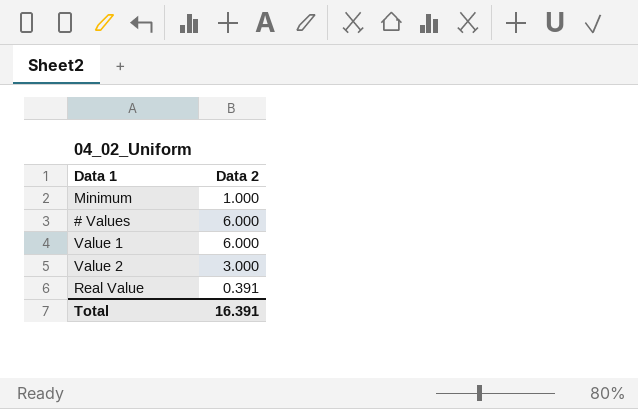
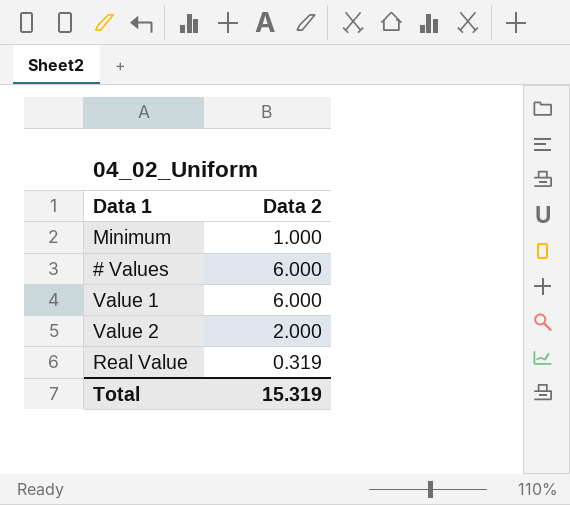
Value 2 | Data 2: 3.000 -> 2.000
Real Value | Data 2: 0.391 -> 0.319
Total | Data 2: 16.391 -> 15.319

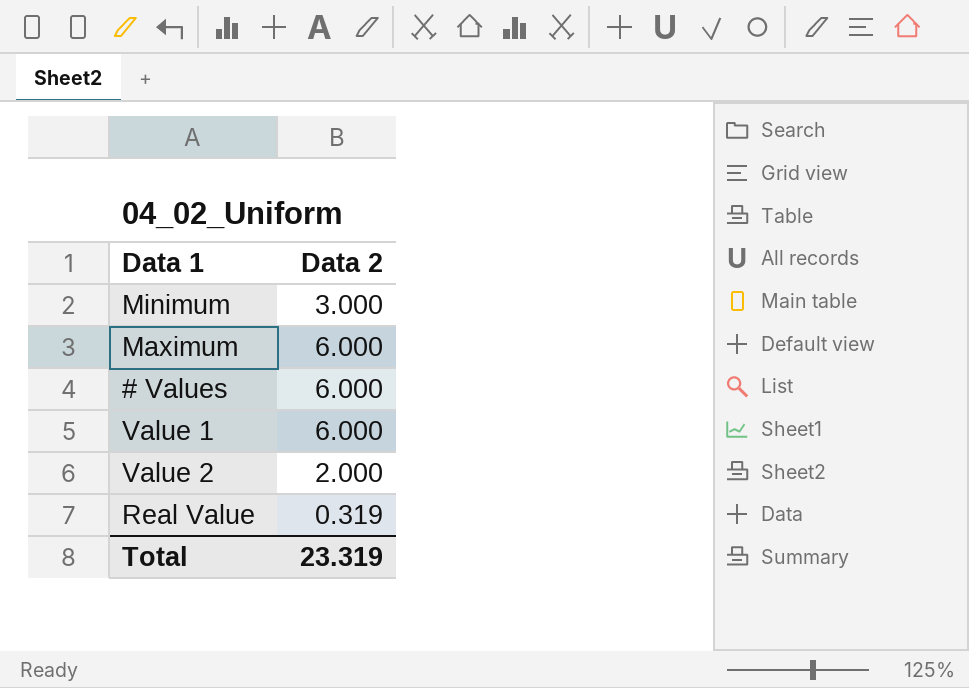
Minimum | Data 2: 1.000 -> 3.000
row Maximum: none -> 6.000
Total | Data 2: 15.319 -> 23.319

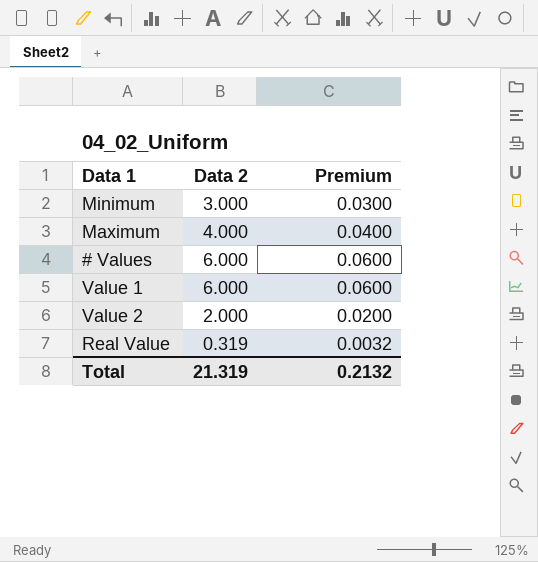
column Premium | formula: none -> [Data 2] * 0.01
Maximum | Data 2: 6.000 -> 4.000
Total | Data 2: 23.319 -> 21.319

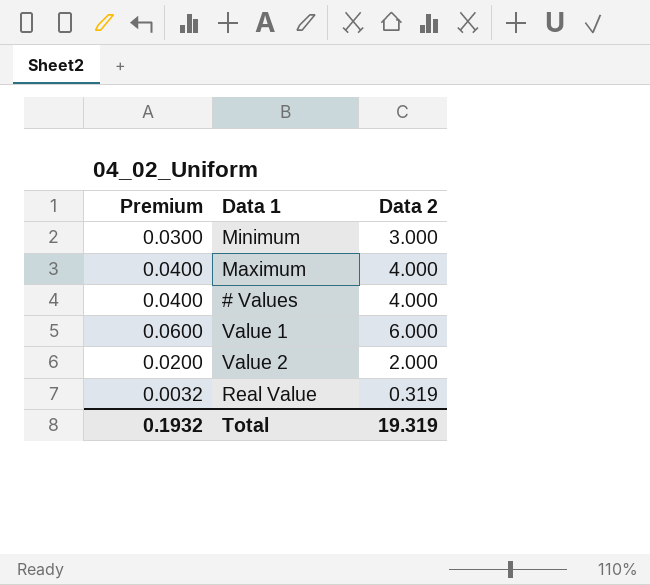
column Premium | position: 3 -> 1
# Values | Premium: 0.0600 -> 0.0400
# Values | Data 2: 6.000 -> 4.000
Total | Premium: 0.2132 -> 0.1932
Total | Data 2: 21.319 -> 19.319

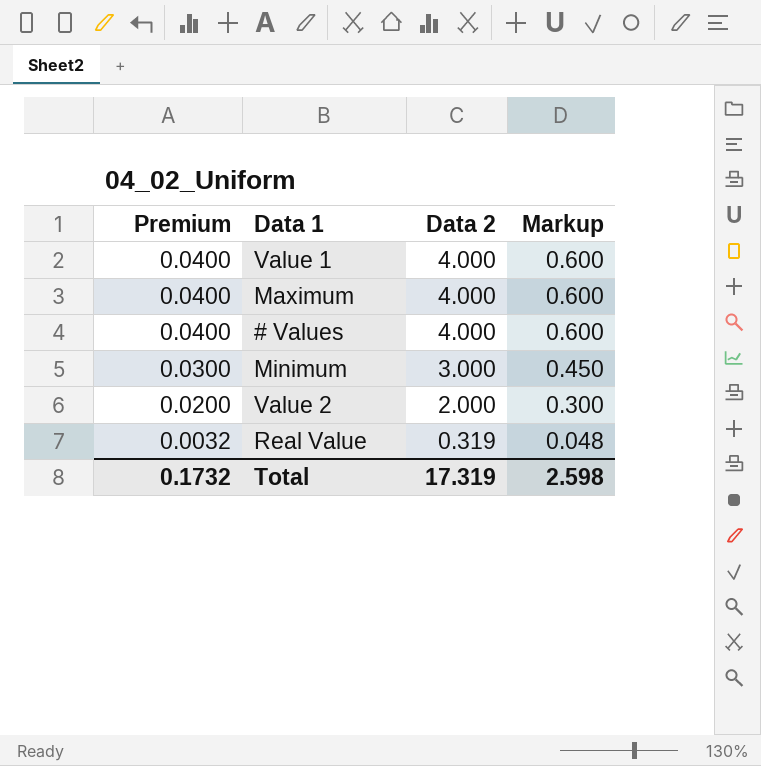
row order: none -> Premium descending
column Markup | formula: none -> [Data 2] * 0.15
Value 1 | Premium: 0.0600 -> 0.0400
Value 1 | Data 2: 6.000 -> 4.000
Total | Premium: 0.1932 -> 0.1732
Total | Data 2: 19.319 -> 17.319

